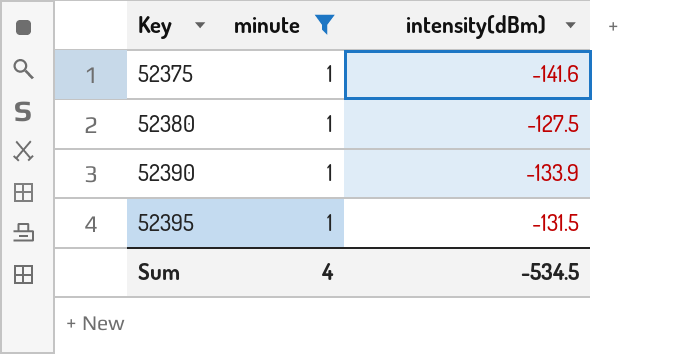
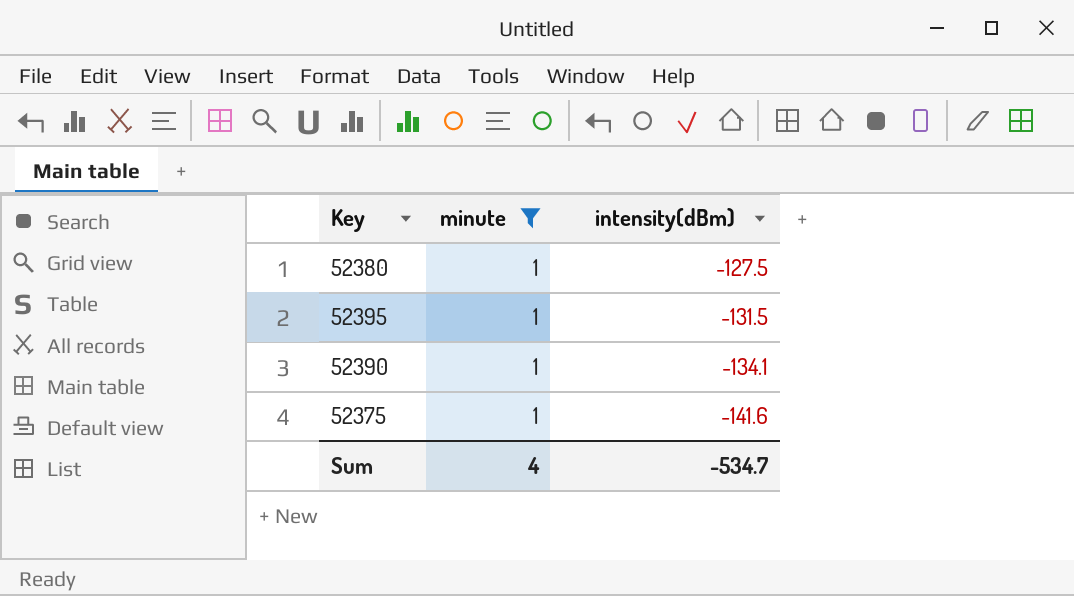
row order: Key ascending -> intensity(dBm) descending
52390 | intensity(dBm): -133.9 -> -134.1
Sum | intensity(dBm): -534.5 -> -534.7

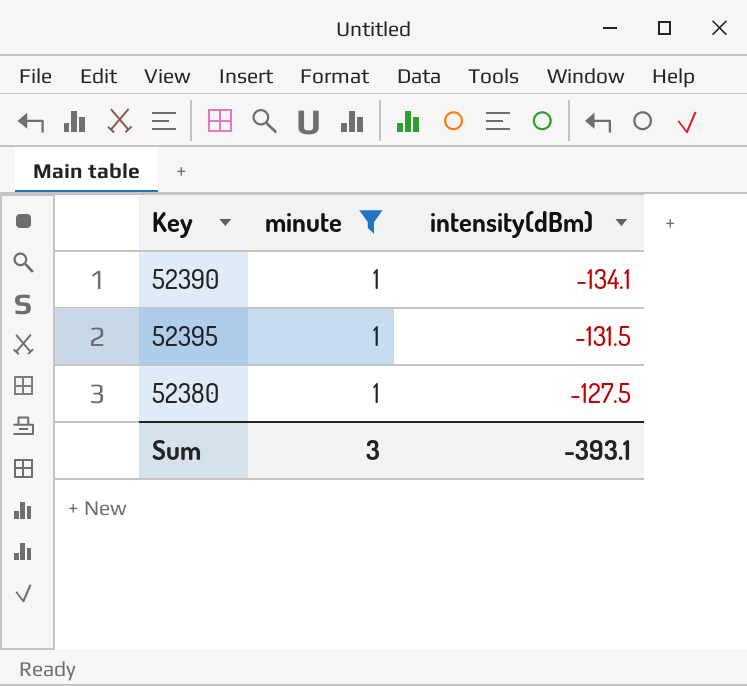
row order: intensity(dBm) descending -> intensity(dBm) ascending
row 52375: 1 | -141.6 -> none
Sum | minute: 4 -> 3
Sum | intensity(dBm): -534.7 -> -393.1

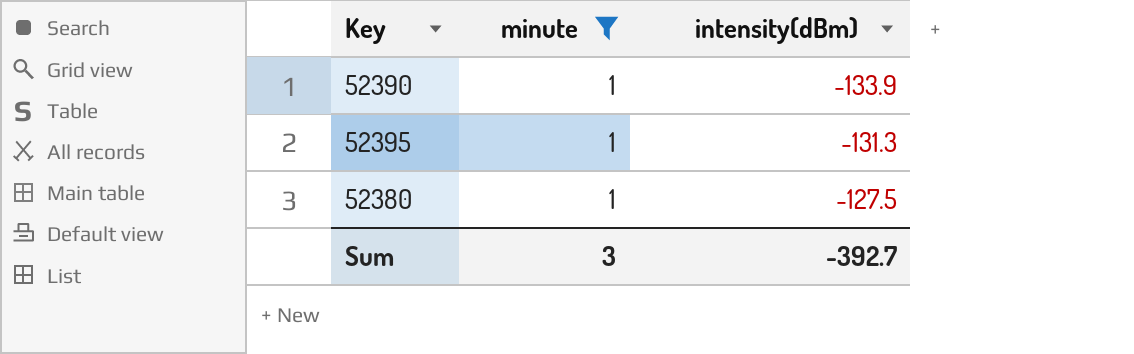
52390 | intensity(dBm): -134.1 -> -133.9
52395 | intensity(dBm): -131.5 -> -131.3
Sum | intensity(dBm): -393.1 -> -392.7

